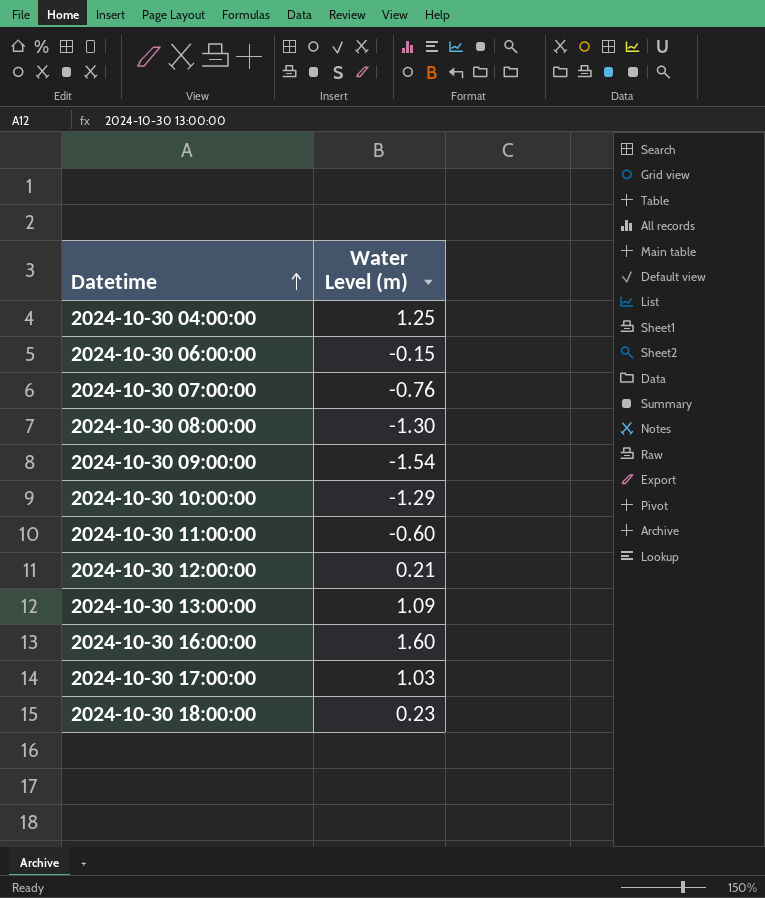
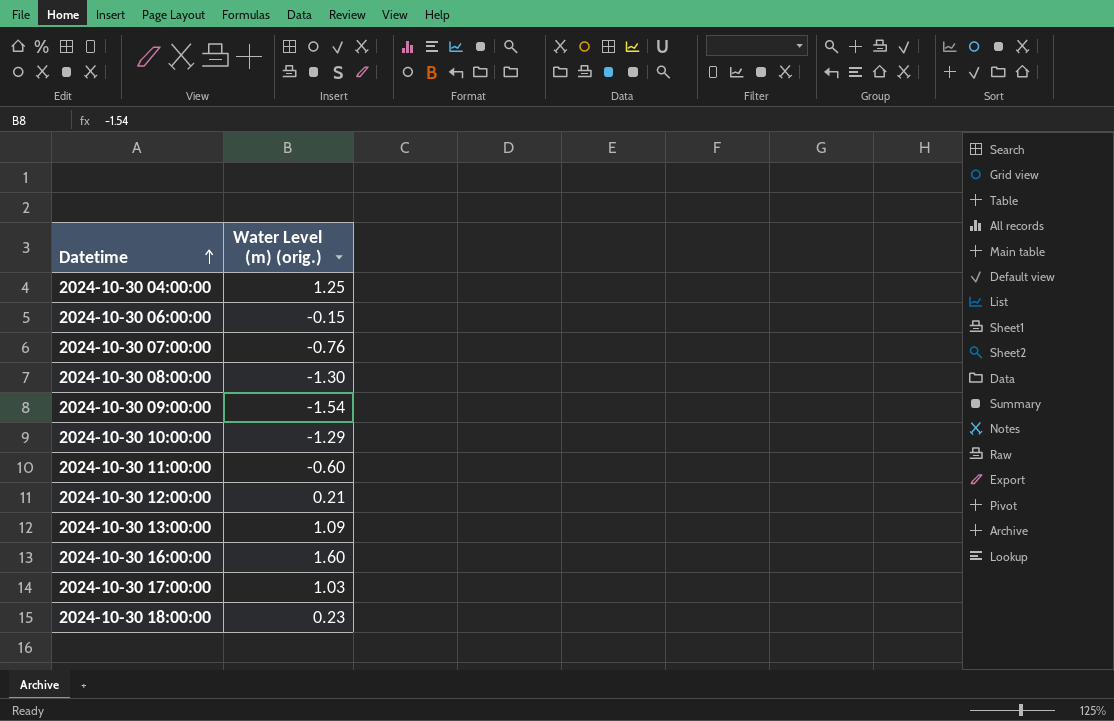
column name: Water Level (m) -> Water Level (m) (orig.)

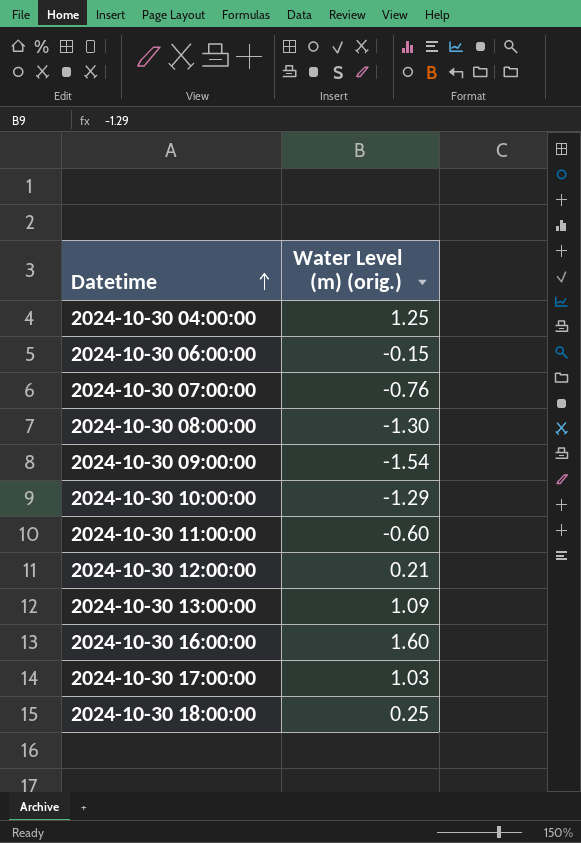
2024-10-30 18:00:00 | Water Level (m) (orig.): 0.23 -> 0.25

